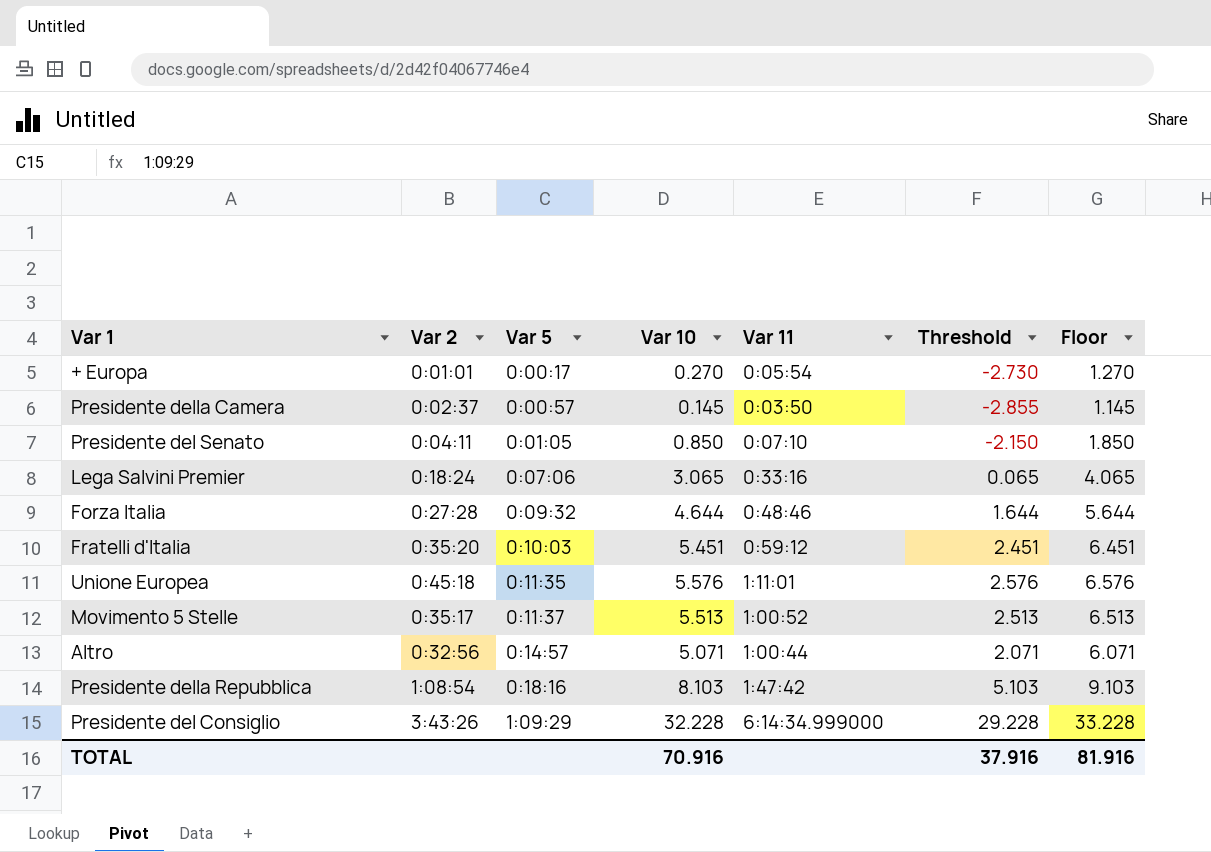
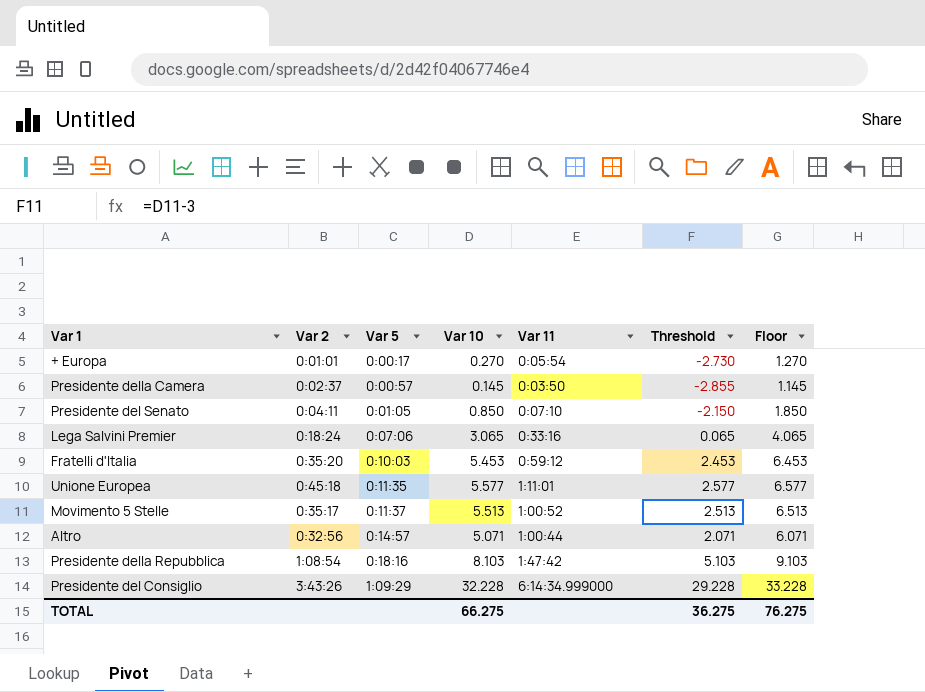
row Forza Italia: 0:27:28 | 0:09:32 | 4.644 | 0:48:46 | 1.644 | 5.644 -> none
Fratelli d'Italia | Var 10: 5.451 -> 5.453
Fratelli d'Italia | Threshold: 2.451 -> 2.453
Fratelli d'Italia | Floor: 6.451 -> 6.453
Unione Europea | Var 10: 5.576 -> 5.577
Unione Europea | Threshold: 2.576 -> 2.577
Unione Europea | Floor: 6.576 -> 6.577
TOTAL | Var 10: 70.916 -> 66.275
TOTAL | Threshold: 37.916 -> 36.275
TOTAL | Floor: 81.916 -> 76.275

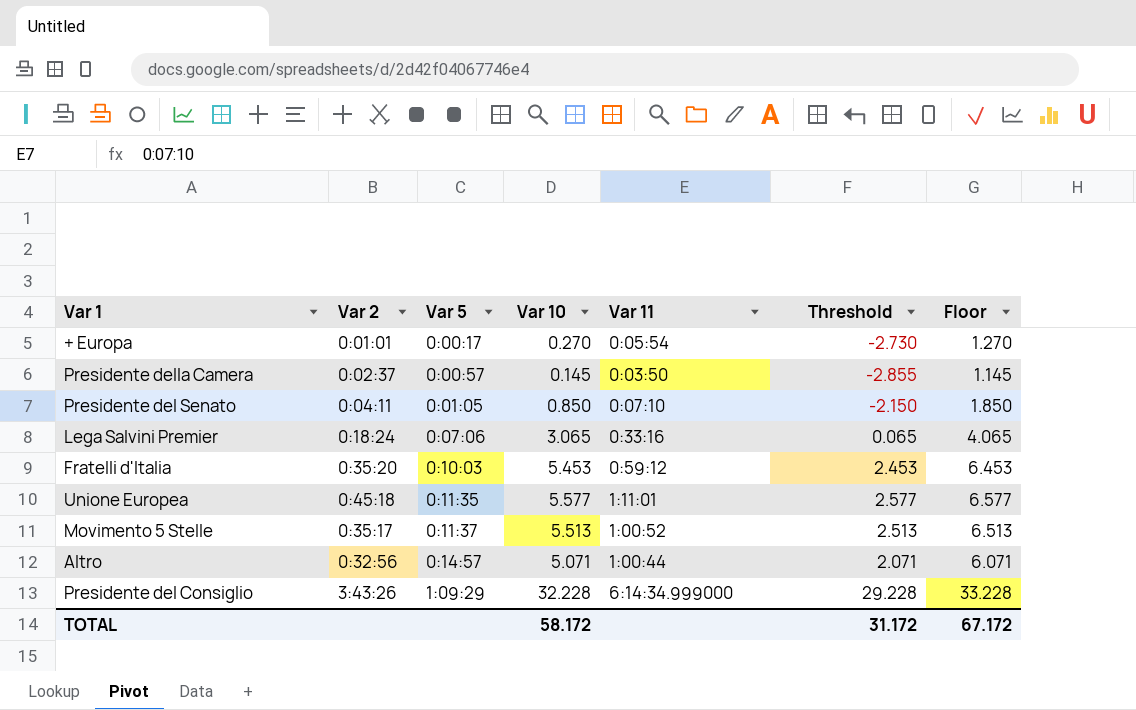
row Presidente della Repubblica: 1:08:54 | 0:18:16 | 8.103 | 1:47:42 | 5.103 | 9.103 -> none
TOTAL | Var 10: 66.275 -> 58.172
TOTAL | Threshold: 36.275 -> 31.172
TOTAL | Floor: 76.275 -> 67.172

